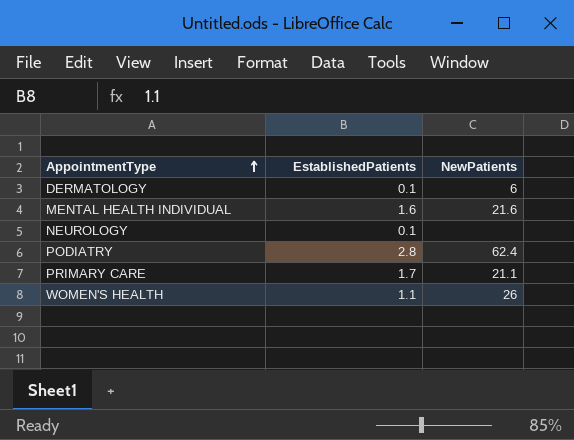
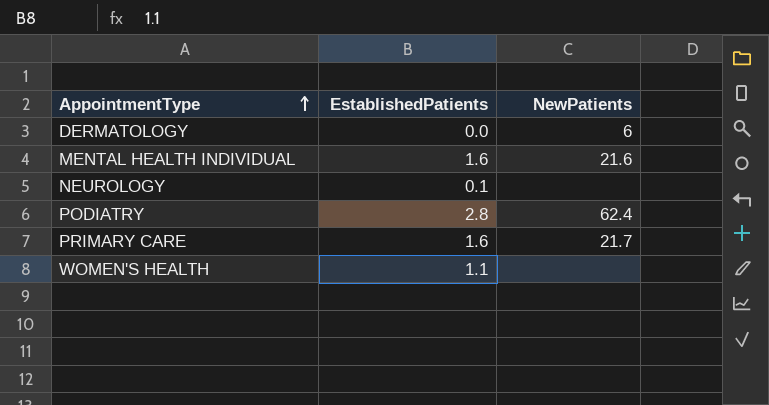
DERMATOLOGY | EstablishedPatients: 0.1 -> 0.0
PRIMARY CARE | EstablishedPatients: 1.7 -> 1.6
PRIMARY CARE | NewPatients: 21.1 -> 21.7
WOMEN'S HEALTH | NewPatients: 26 -> none

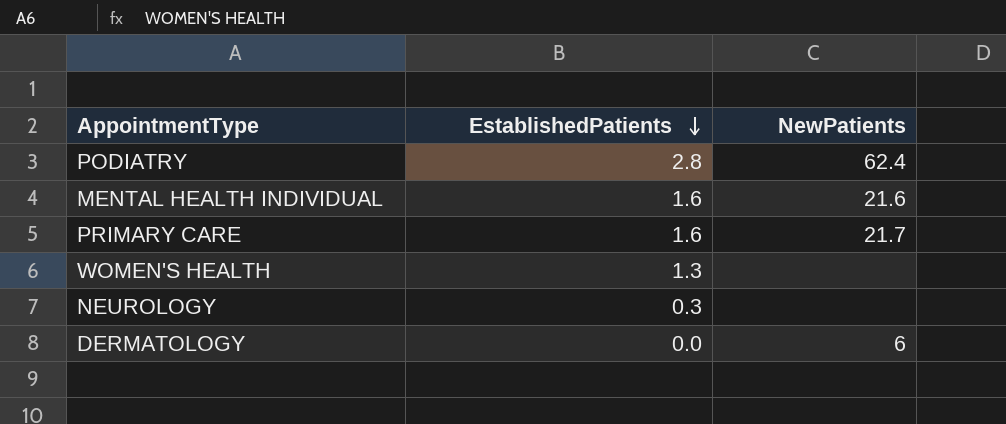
row order: AppointmentType ascending -> EstablishedPatients descending
WOMEN'S HEALTH | EstablishedPatients: 1.1 -> 1.3
NEUROLOGY | EstablishedPatients: 0.1 -> 0.3

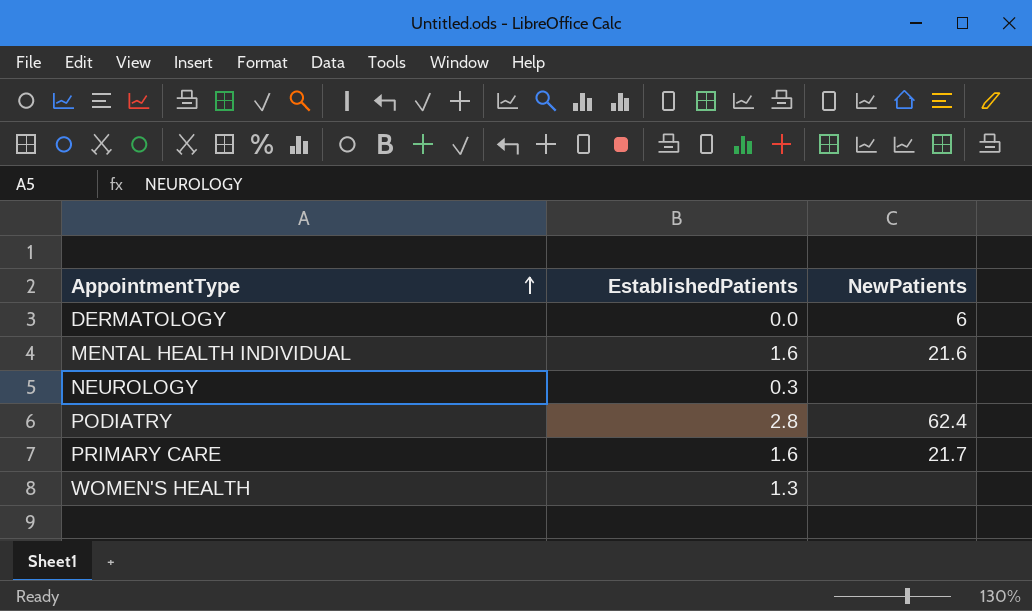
row order: EstablishedPatients descending -> AppointmentType ascending

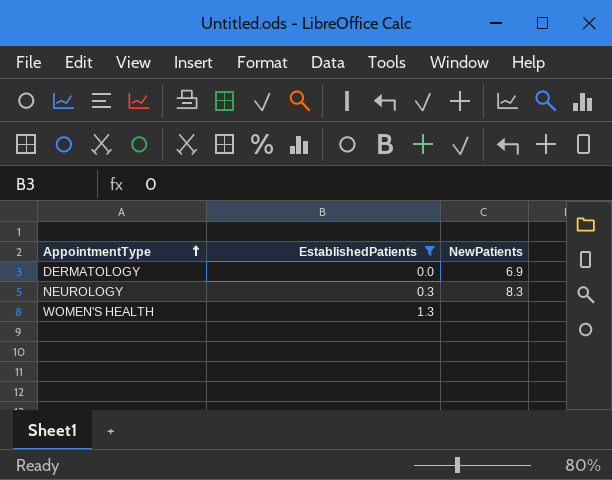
filter: none -> EstablishedPatients <= 1.3
DERMATOLOGY | NewPatients: 6 -> 6.9
NEUROLOGY | NewPatients: none -> 8.3

